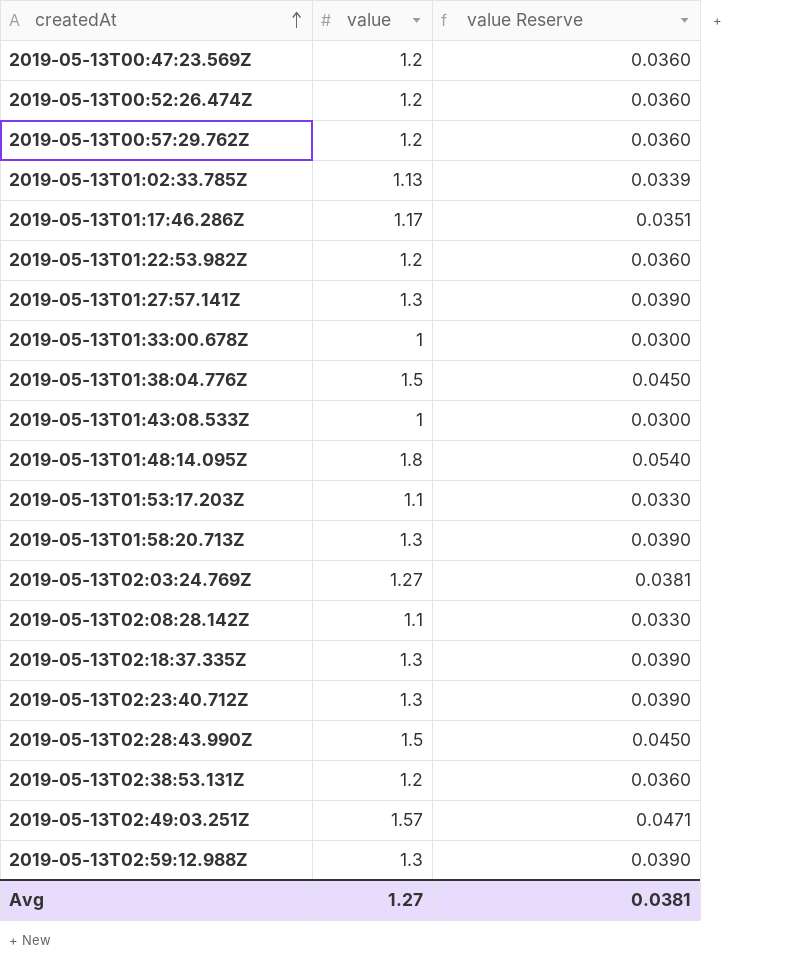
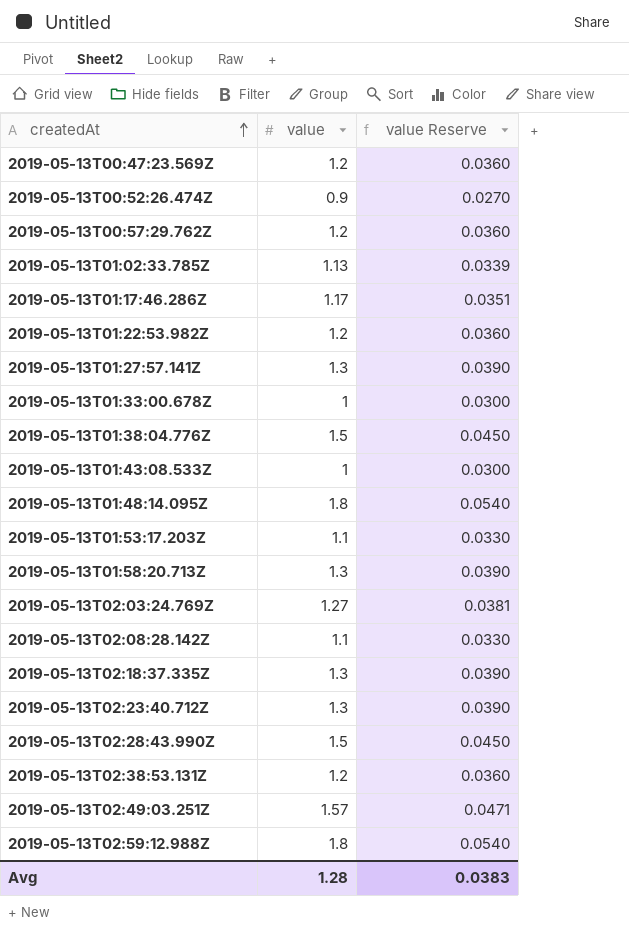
2019-05-13T00:52:26.474Z | value: 1.2 -> 0.9
2019-05-13T00:52:26.474Z | value Reserve: 0.0360 -> 0.0270
2019-05-13T02:59:12.988Z | value: 1.3 -> 1.8
2019-05-13T02:59:12.988Z | value Reserve: 0.0390 -> 0.0540
Avg | value: 1.27 -> 1.28
Avg | value Reserve: 0.0381 -> 0.0383

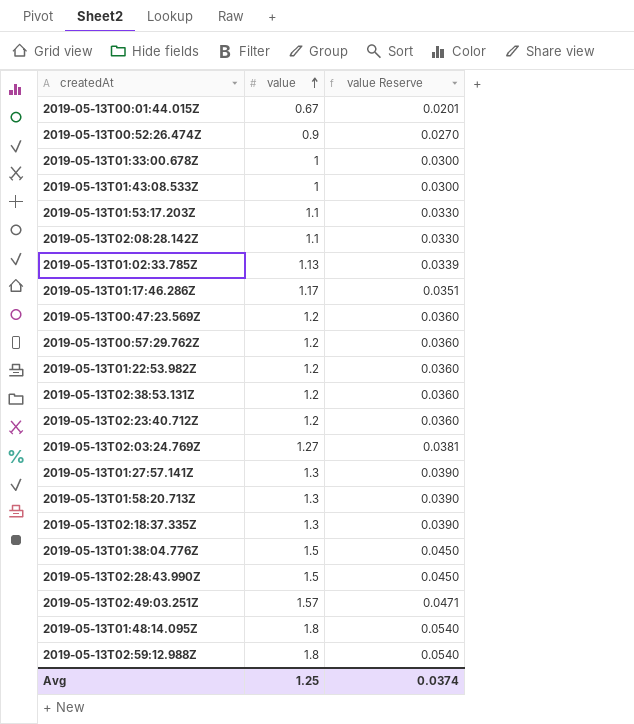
row order: createdAt ascending -> value ascending
row 2019-05-13T00:01:44.015Z: none -> 0.67 | 0.0201
2019-05-13T02:23:40.712Z | value: 1.3 -> 1.2
2019-05-13T02:23:40.712Z | value Reserve: 0.0390 -> 0.0360
Avg | value: 1.28 -> 1.25
Avg | value Reserve: 0.0383 -> 0.0374

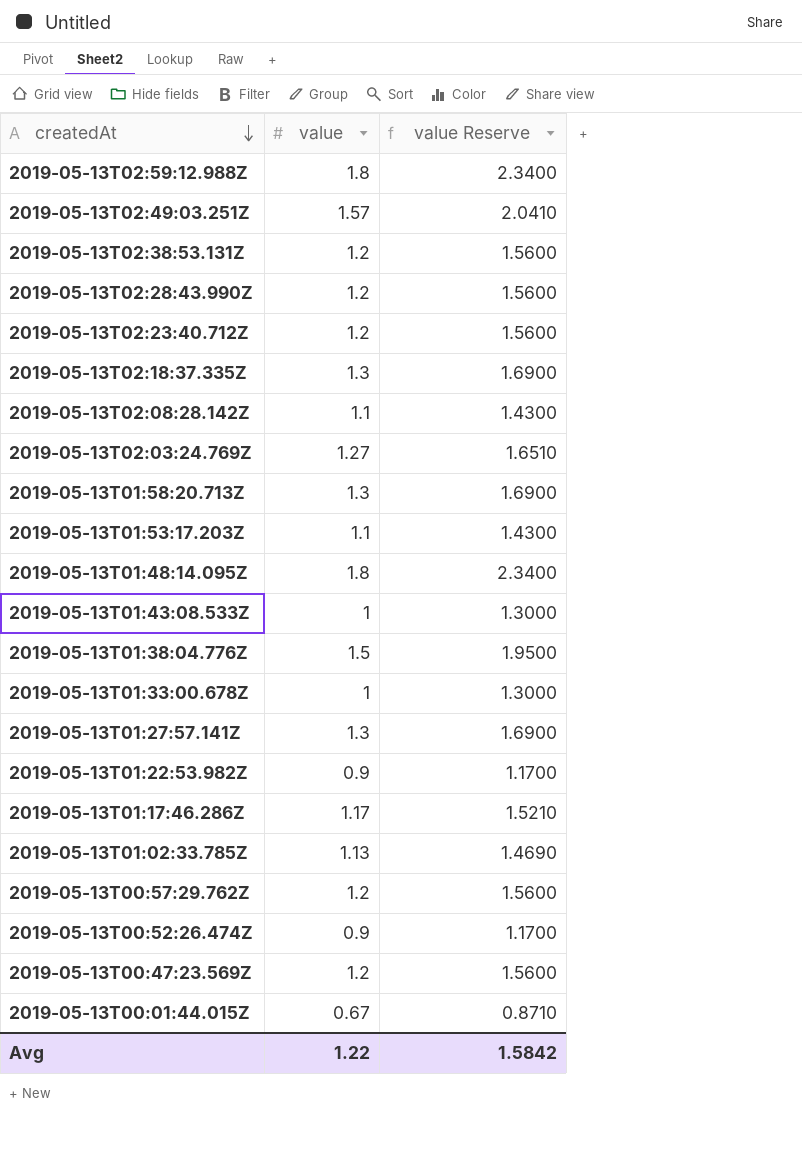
row order: value ascending -> createdAt descending
column value Reserve | formula: [value] * 0.03 -> [value] * 1.3
2019-05-13T02:28:43.990Z | value: 1.5 -> 1.2
2019-05-13T01:22:53.982Z | value: 1.2 -> 0.9
Avg | value: 1.25 -> 1.22
Avg | value Reserve: 0.0374 -> 1.5842

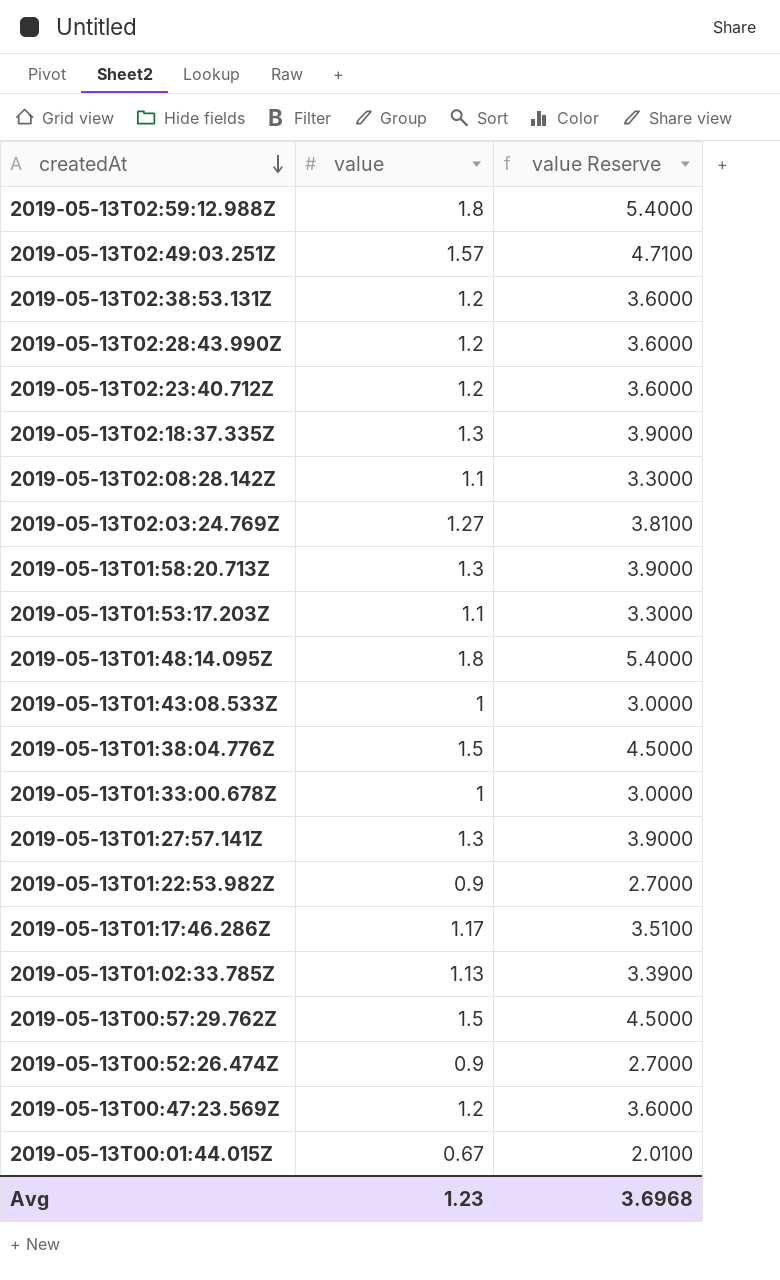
column value Reserve | formula: [value] * 1.3 -> [value] * 3
2019-05-13T00:57:29.762Z | value: 1.2 -> 1.5
Avg | value: 1.22 -> 1.23
Avg | value Reserve: 1.5842 -> 3.6968

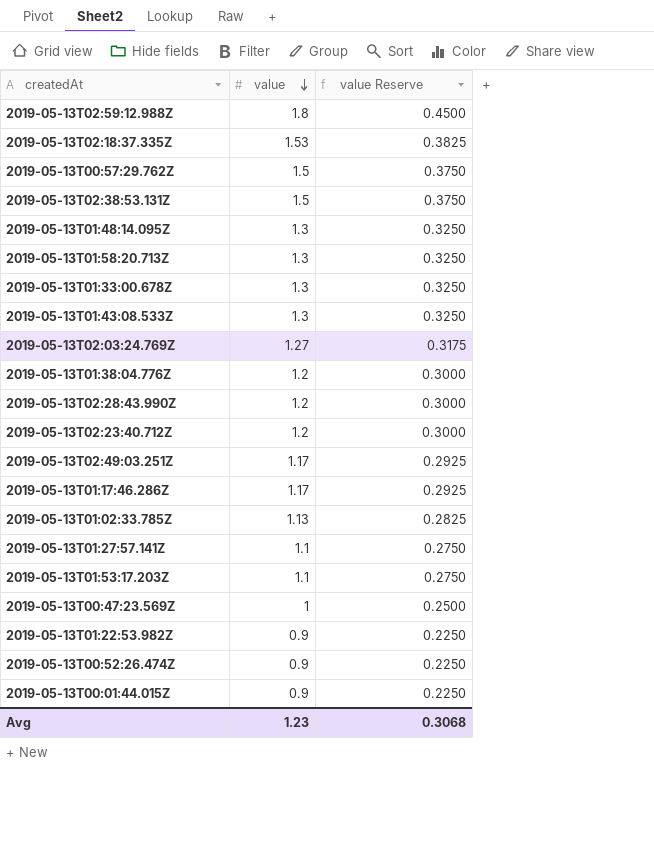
row order: createdAt descending -> value descending
column value Reserve | formula: [value] * 3 -> [value] * 0.25
row 2019-05-13T02:08:28.142Z: 1.1 | 3.3000 -> none
2019-05-13T02:18:37.335Z | value: 1.3 -> 1.53
2019-05-13T02:38:53.131Z | value: 1.2 -> 1.5
2019-05-13T01:48:14.095Z | value: 1.8 -> 1.3
2019-05-13T01:33:00.678Z | value: 1 -> 1.3
2019-05-13T01:43:08.533Z | value: 1 -> 1.3
2019-05-13T01:38:04.776Z | value: 1.5 -> 1.2
2019-05-13T02:49:03.251Z | value: 1.57 -> 1.17
2019-05-13T01:27:57.141Z | value: 1.3 -> 1.1
2019-05-13T00:47:23.569Z | value: 1.2 -> 1
2019-05-13T00:01:44.015Z | value: 0.67 -> 0.9
Avg | value Reserve: 3.6968 -> 0.3068

